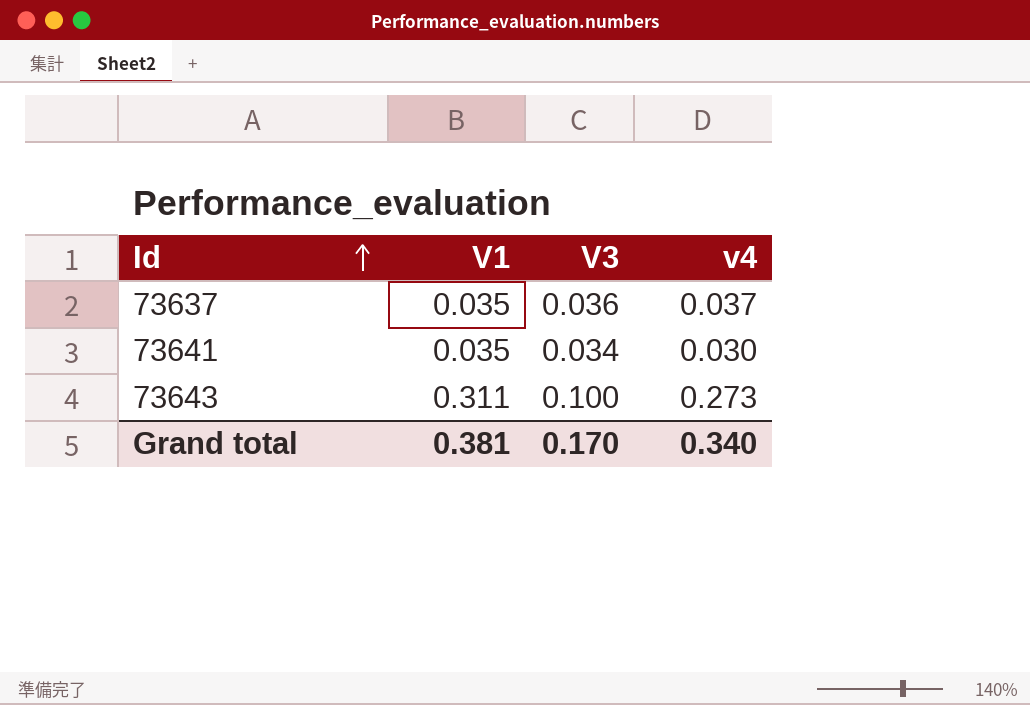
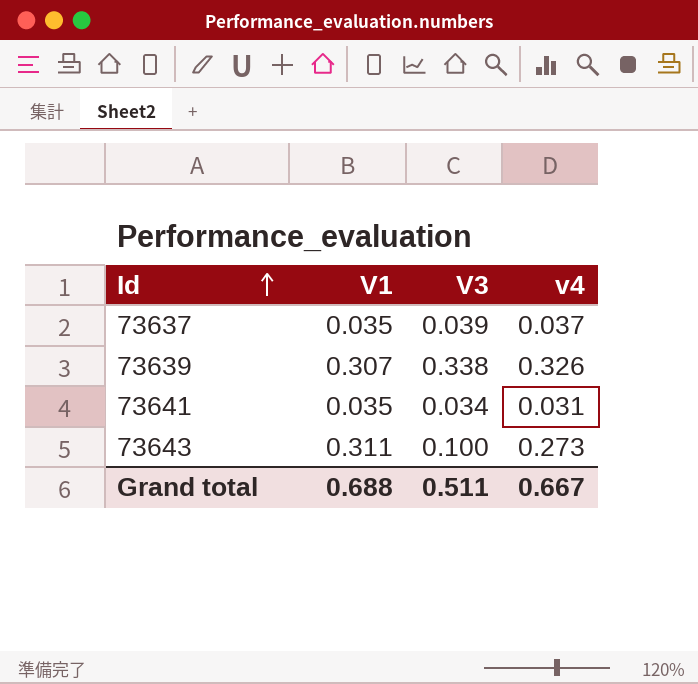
73637 | V3: 0.036 -> 0.039
row 73639: none -> 0.307 | 0.338 | 0.326
73641 | v4: 0.030 -> 0.031
Grand total | V1: 0.381 -> 0.688
Grand total | V3: 0.170 -> 0.511
Grand total | v4: 0.340 -> 0.667

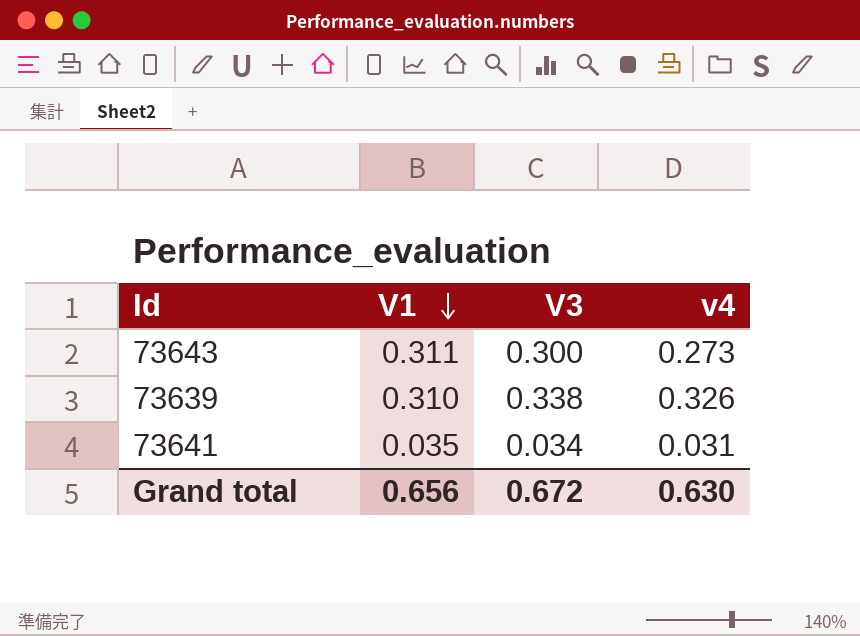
row order: Id ascending -> V1 descending
row 73637: 0.035 | 0.039 | 0.037 -> none
73643 | V3: 0.100 -> 0.300
73639 | V1: 0.307 -> 0.310
Grand total | V1: 0.688 -> 0.656
Grand total | V3: 0.511 -> 0.672
Grand total | v4: 0.667 -> 0.630

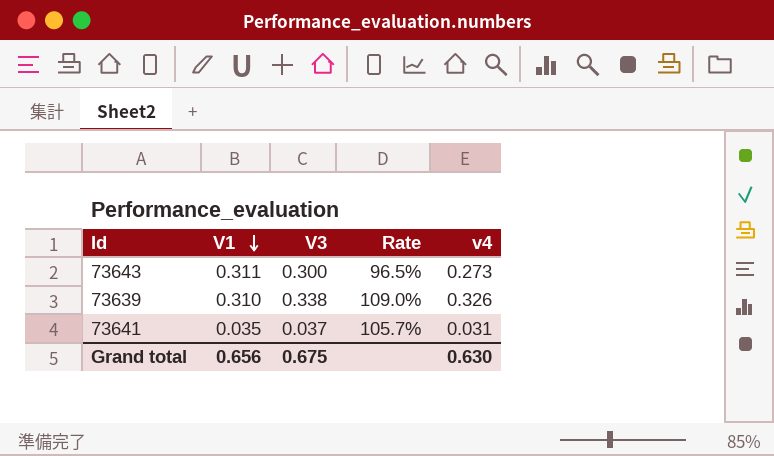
column Rate | formula: none -> [V3] / [V1]
73641 | V3: 0.034 -> 0.037
Grand total | V3: 0.672 -> 0.675

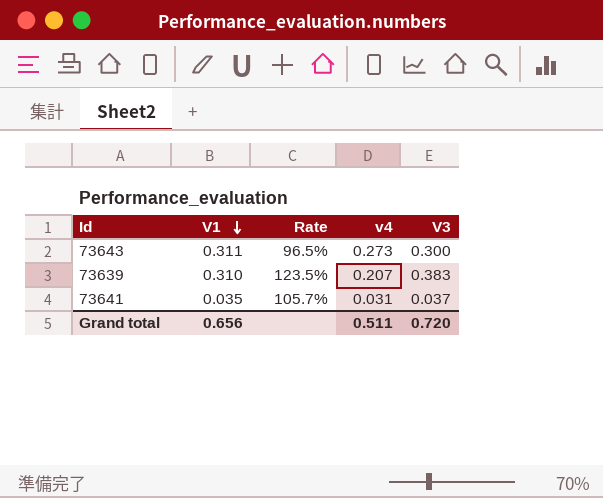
column V3 | position: 3 -> 5
73639 | Rate: 109.0% -> 123.5%
73639 | v4: 0.326 -> 0.207
73639 | V3: 0.338 -> 0.383
Grand total | v4: 0.630 -> 0.511
Grand total | V3: 0.675 -> 0.720

